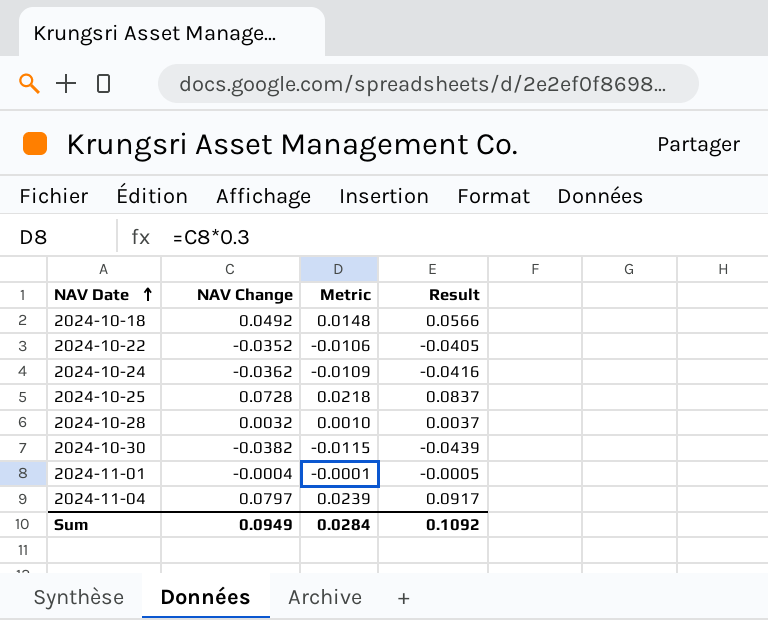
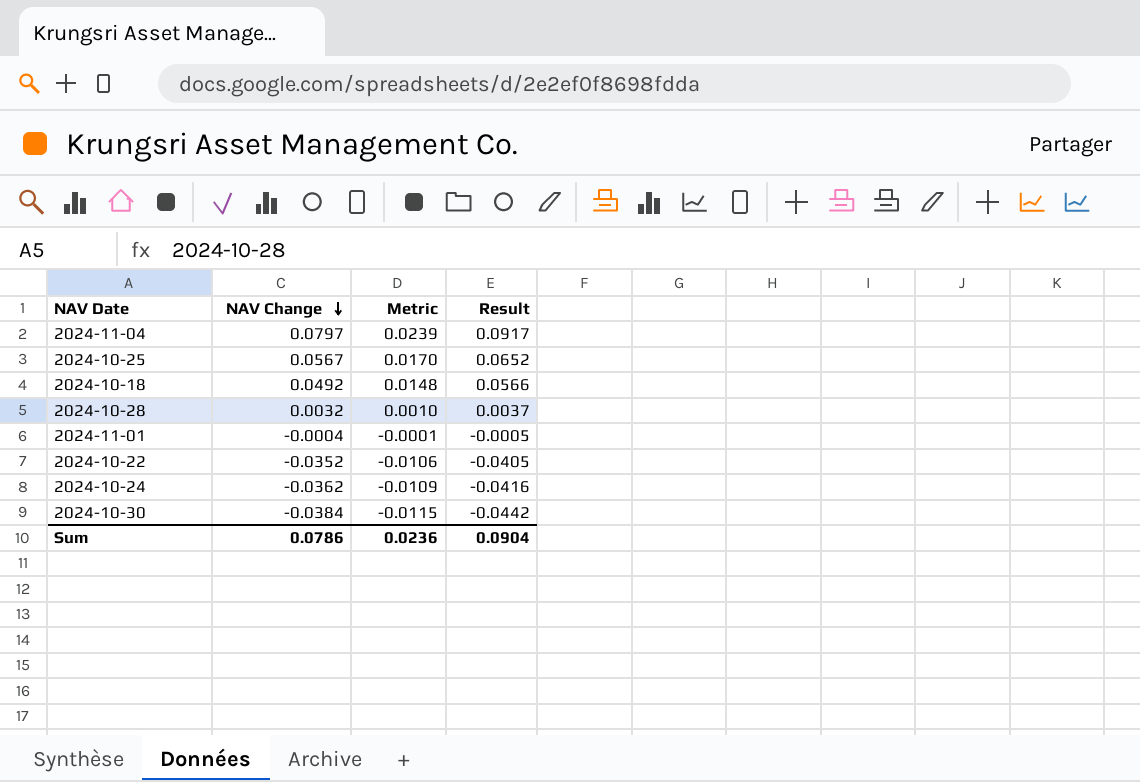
row order: NAV Date ascending -> NAV Change descending
2024-10-25 | NAV Change: 0.0728 -> 0.0567
2024-10-25 | Metric: 0.0218 -> 0.0170
2024-10-25 | Result: 0.0837 -> 0.0652
2024-10-30 | NAV Change: -0.0382 -> -0.0384
2024-10-30 | Result: -0.0439 -> -0.0442
Sum | NAV Change: 0.0949 -> 0.0786
Sum | Metric: 0.0284 -> 0.0236
Sum | Result: 0.1092 -> 0.0904

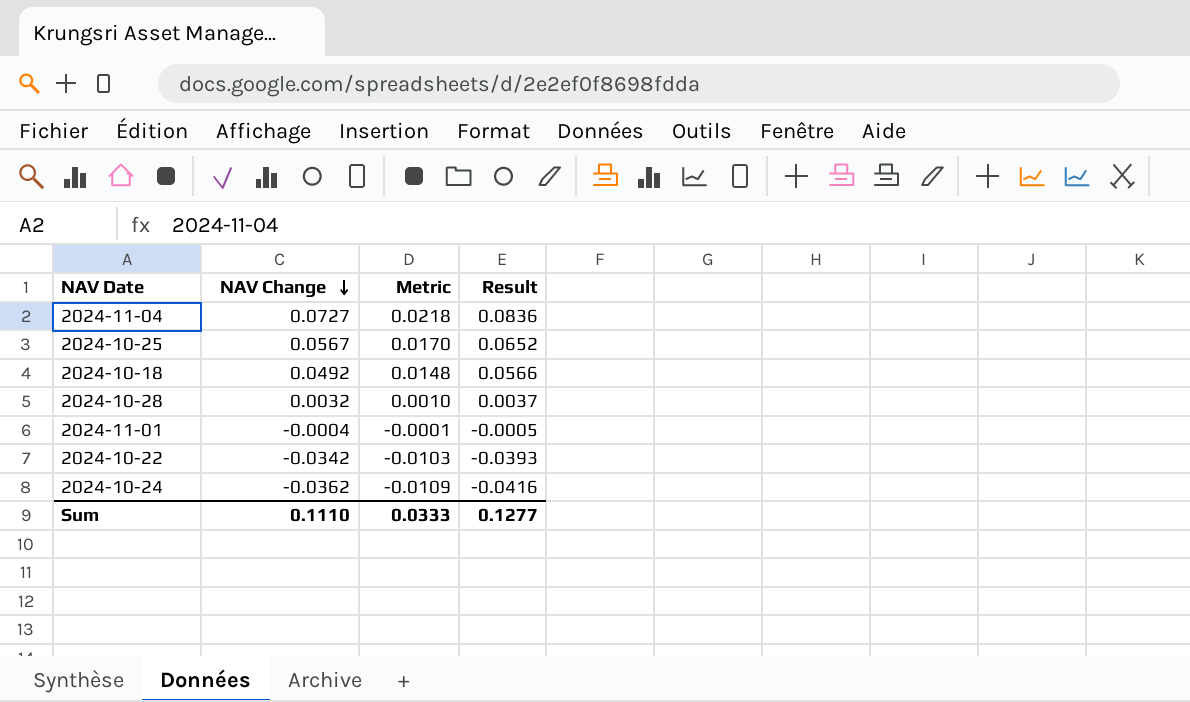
row 2024-10-30: -0.0384 | -0.0115 | -0.0442 -> none
2024-11-04 | NAV Change: 0.0797 -> 0.0727
2024-11-04 | Metric: 0.0239 -> 0.0218
2024-11-04 | Result: 0.0917 -> 0.0836
2024-10-22 | NAV Change: -0.0352 -> -0.0342
2024-10-22 | Metric: -0.0106 -> -0.0103
2024-10-22 | Result: -0.0405 -> -0.0393
Sum | NAV Change: 0.0786 -> 0.1110
Sum | Metric: 0.0236 -> 0.0333
Sum | Result: 0.0904 -> 0.1277

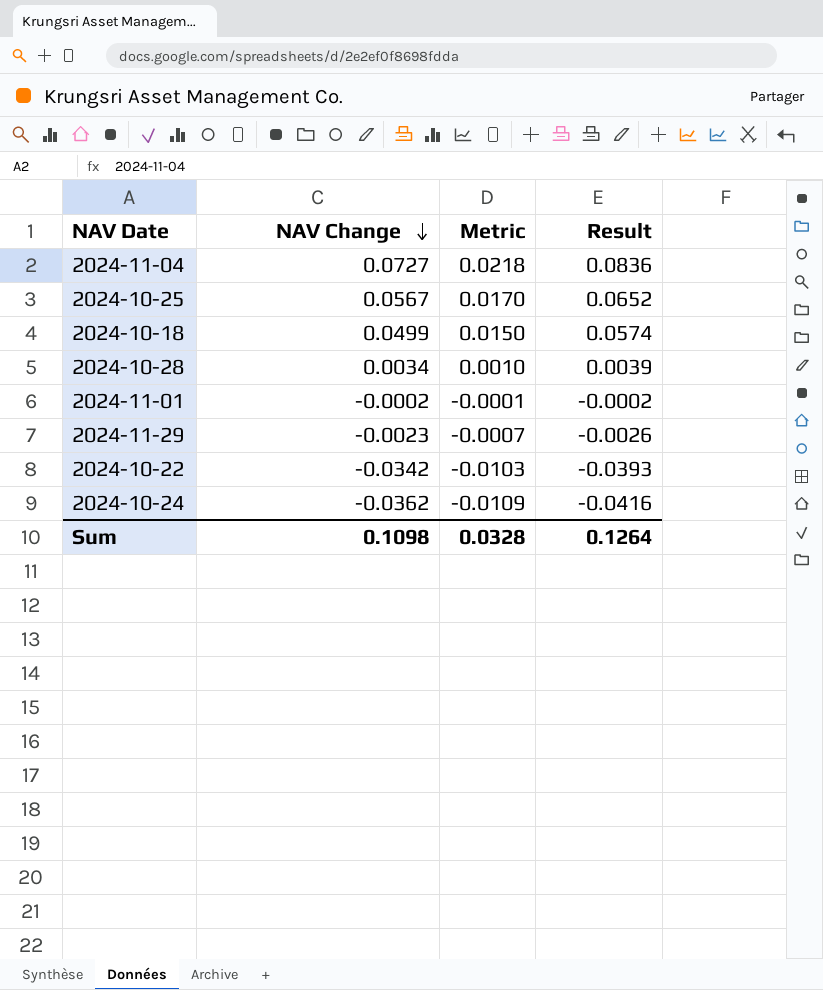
2024-10-18 | NAV Change: 0.0492 -> 0.0499
2024-10-18 | Metric: 0.0148 -> 0.0150
2024-10-18 | Result: 0.0566 -> 0.0574
2024-10-28 | NAV Change: 0.0032 -> 0.0034
2024-10-28 | Result: 0.0037 -> 0.0039
2024-11-01 | NAV Change: -0.0004 -> -0.0002
2024-11-01 | Result: -0.0005 -> -0.0002
row 2024-11-29: none -> -0.0023 | -0.0007 | -0.0026
Sum | NAV Change: 0.1110 -> 0.1098
Sum | Metric: 0.0333 -> 0.0328
Sum | Result: 0.1277 -> 0.1264

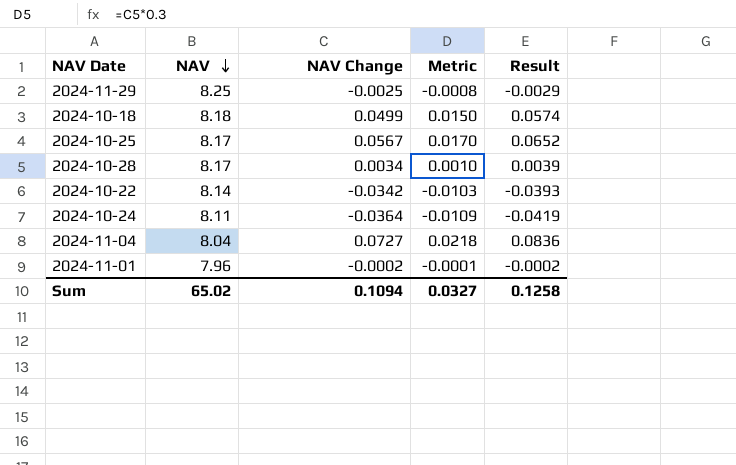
row order: NAV Change descending -> NAV descending
column NAV | position: none -> 2
2024-11-29 | NAV Change: -0.0023 -> -0.0025
2024-11-29 | Metric: -0.0007 -> -0.0008
2024-11-29 | Result: -0.0026 -> -0.0029
2024-10-24 | NAV Change: -0.0362 -> -0.0364
2024-10-24 | Result: -0.0416 -> -0.0419
Sum | NAV Change: 0.1098 -> 0.1094
Sum | Metric: 0.0328 -> 0.0327
Sum | Result: 0.1264 -> 0.1258

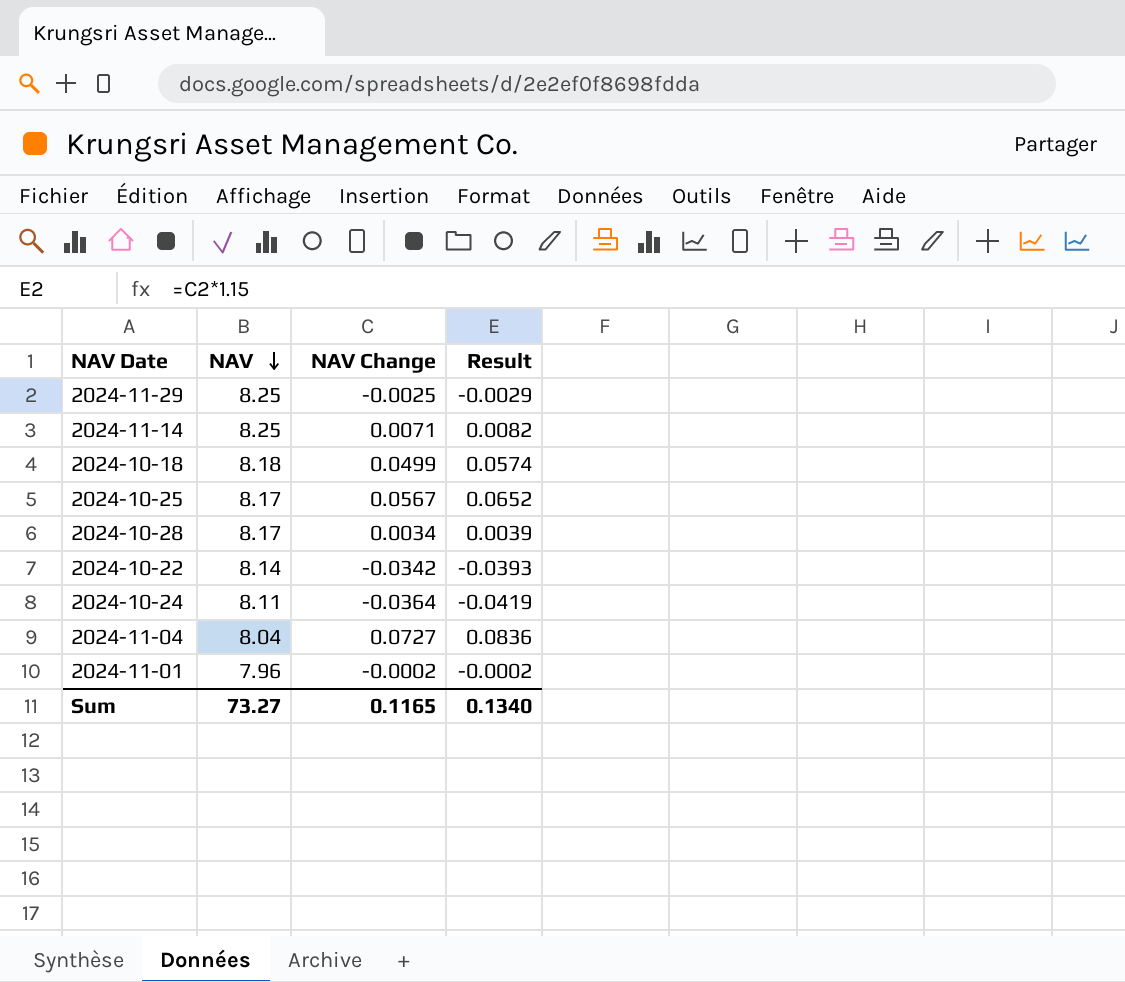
column Metric | formula: [NAV Change] * 0.3 -> none
row 2024-11-14: none -> 8.25 | 0.0071 | 0.0082
Sum | NAV: 65.02 -> 73.27
Sum | NAV Change: 0.1094 -> 0.1165
Sum | Result: 0.1258 -> 0.1340

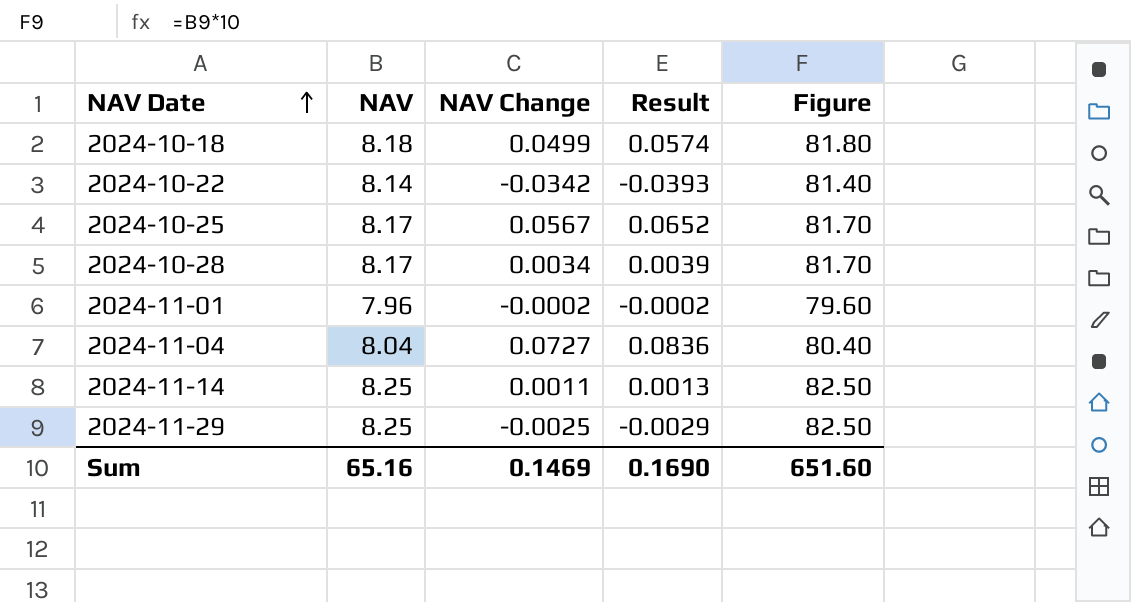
row order: NAV descending -> NAV Date ascending
column Figure | formula: none -> [NAV] * 10
row 2024-10-24: 8.11 | -0.0364 | -0.0419 -> none
2024-11-14 | NAV Change: 0.0071 -> 0.0011
2024-11-14 | Result: 0.0082 -> 0.0013
Sum | NAV: 73.27 -> 65.16
Sum | NAV Change: 0.1165 -> 0.1469
Sum | Result: 0.1340 -> 0.1690

